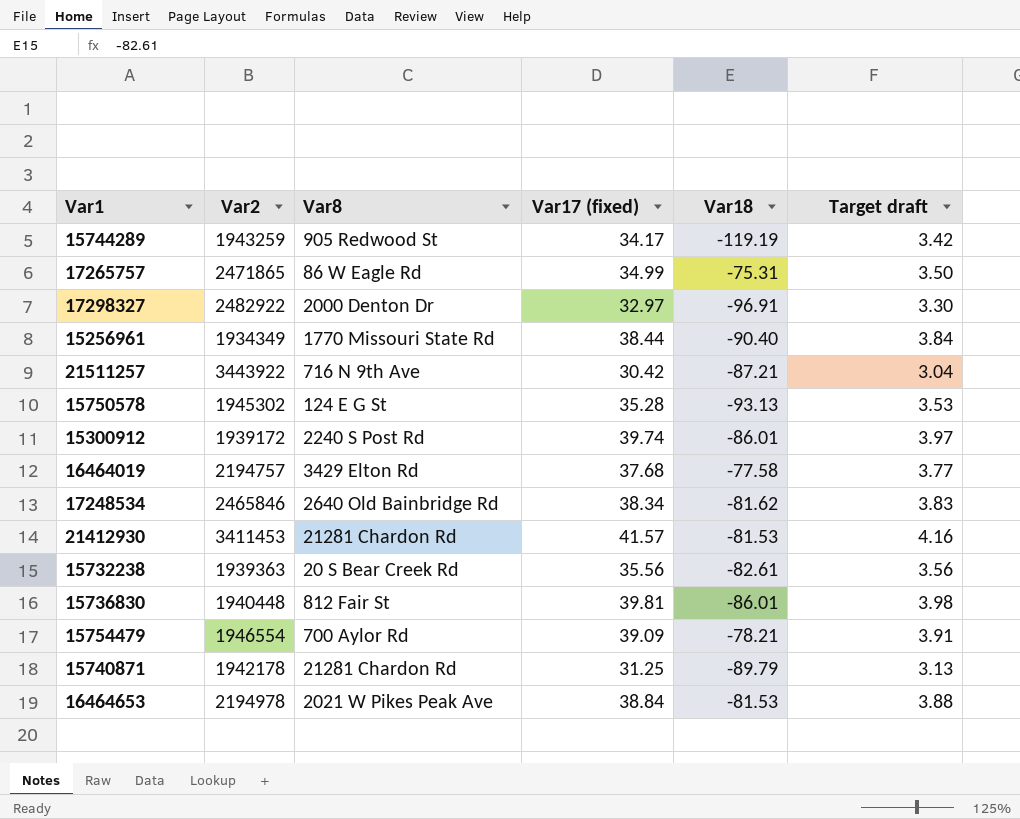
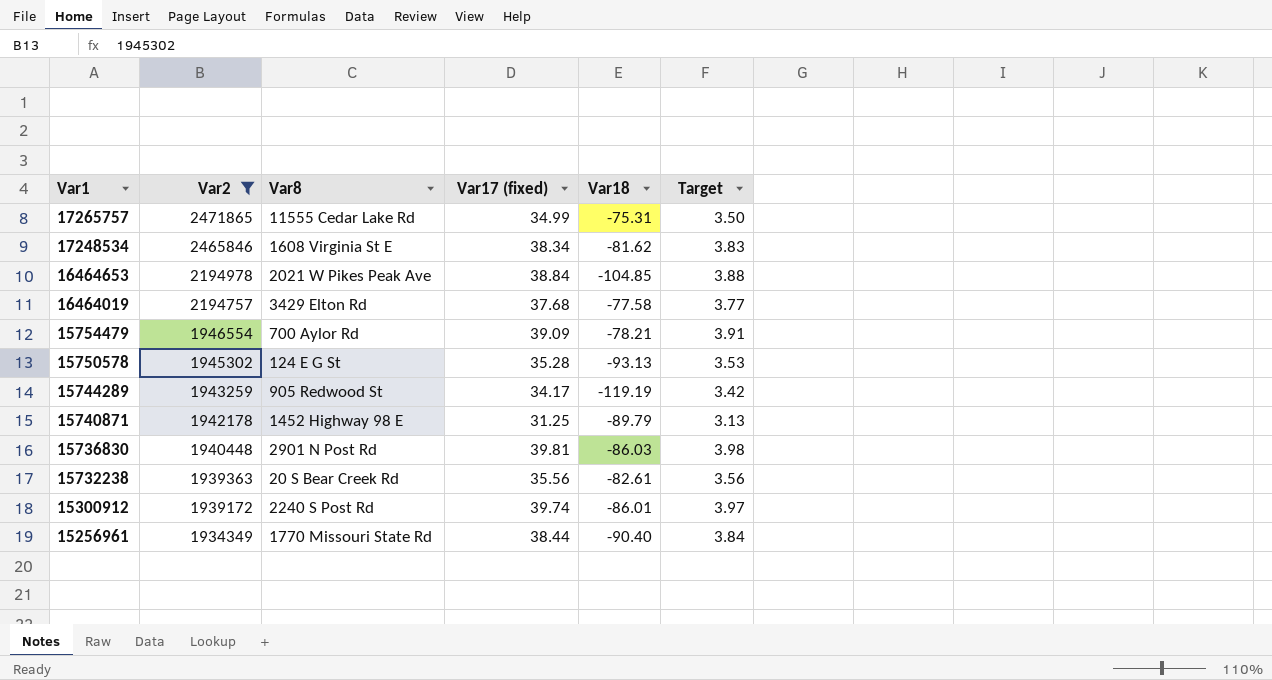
filter: none -> Var2 <= 2471865
row order: none -> Var1 descending
column name: Target draft -> Target
17265757 | Var8: 86 W Eagle Rd -> 11555 Cedar Lake Rd
17248534 | Var8: 2640 Old Bainbridge Rd -> 1608 Virginia St E
16464653 | Var18: -81.53 -> -104.85
15740871 | Var8: 21281 Chardon Rd -> 1452 Highway 98 E
15736830 | Var8: 812 Fair St -> 2901 N Post Rd
15736830 | Var18: -86.01 -> -86.03

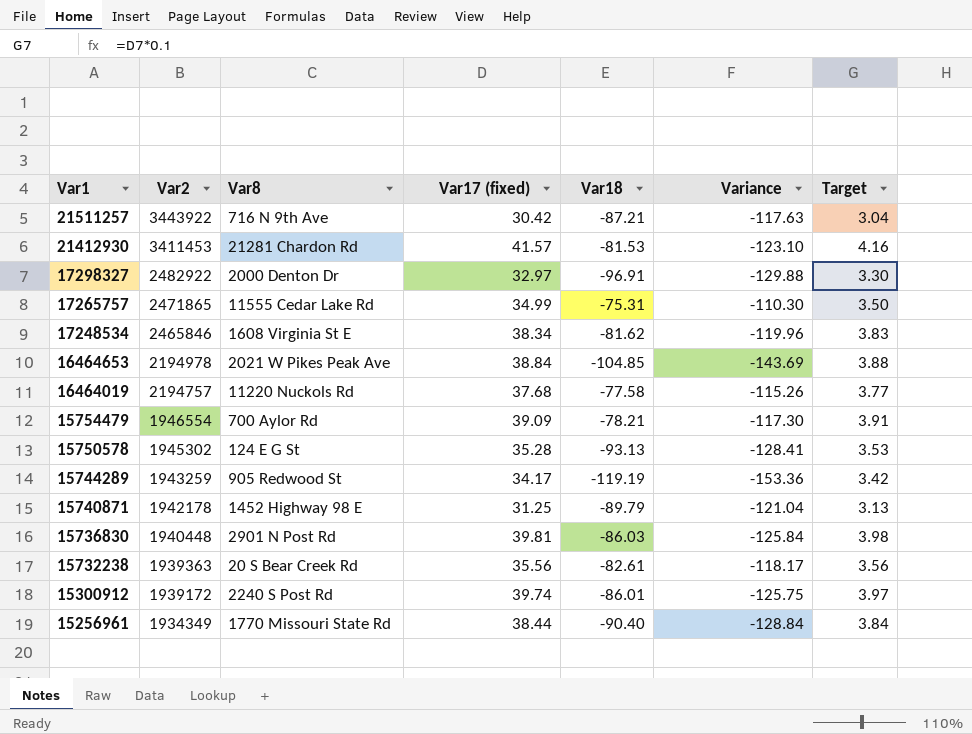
filter: Var2 <= 2471865 -> none
column Variance | formula: none -> [Var18] - [Var17 (fixed)]
16464019 | Var8: 3429 Elton Rd -> 11220 Nuckols Rd

